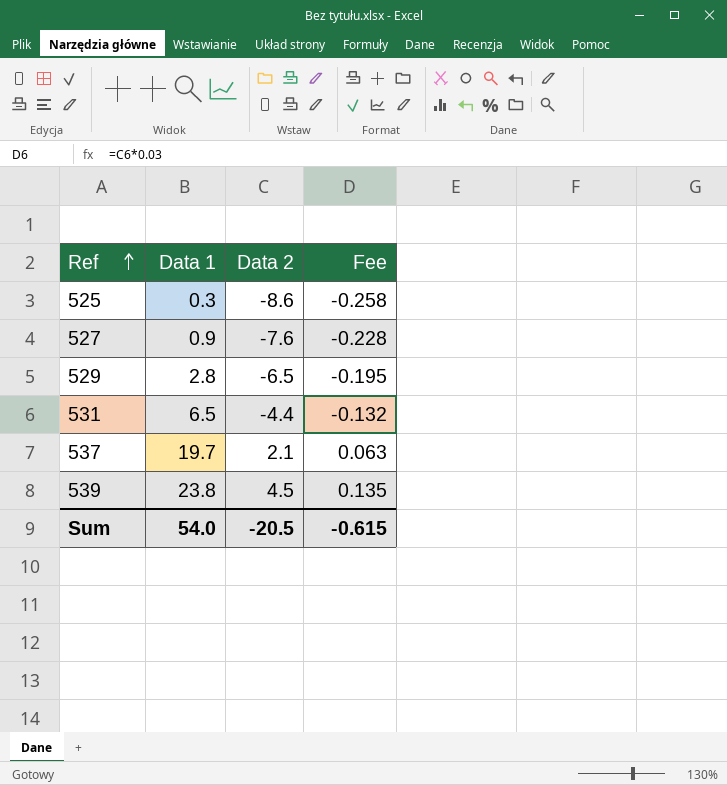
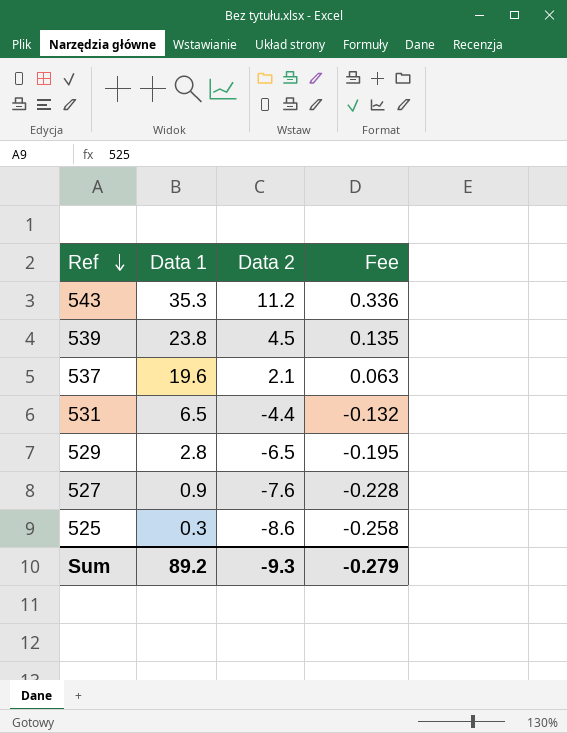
row order: Ref ascending -> Ref descending
row 543: none -> 35.3 | 11.2 | 0.336
537 | Data 1: 19.7 -> 19.6
Sum | Data 1: 54.0 -> 89.2
Sum | Data 2: -20.5 -> -9.3
Sum | Fee: -0.615 -> -0.279

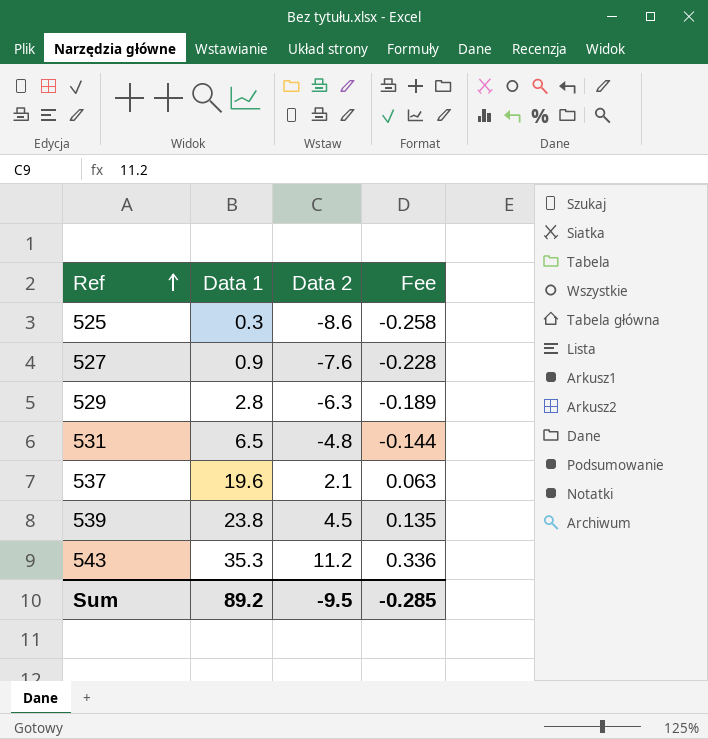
row order: Ref descending -> Ref ascending
529 | Data 2: -6.5 -> -6.3
529 | Fee: -0.195 -> -0.189
531 | Data 2: -4.4 -> -4.8
531 | Fee: -0.132 -> -0.144
Sum | Data 2: -9.3 -> -9.5
Sum | Fee: -0.279 -> -0.285

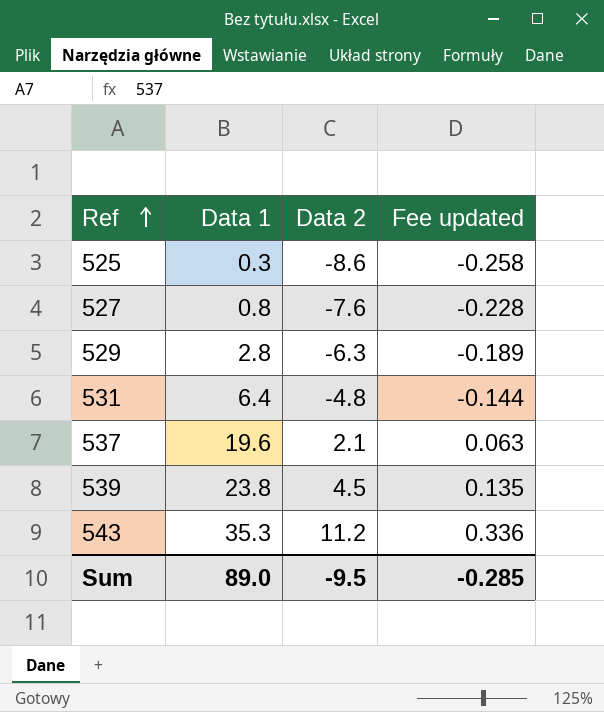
column name: Fee -> Fee updated
527 | Data 1: 0.9 -> 0.8
531 | Data 1: 6.5 -> 6.4
Sum | Data 1: 89.2 -> 89.0

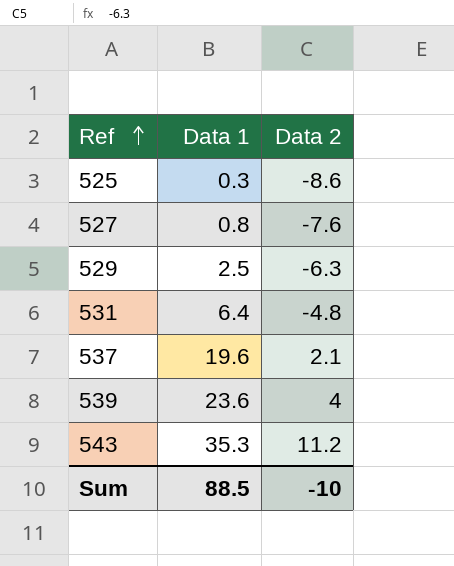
column Fee updated | formula: [Data 2] * 0.03 -> none
529 | Data 1: 2.8 -> 2.5
539 | Data 1: 23.8 -> 23.6
539 | Data 2: 4.5 -> 4
Sum | Data 1: 89.0 -> 88.5
Sum | Data 2: -9.5 -> -10

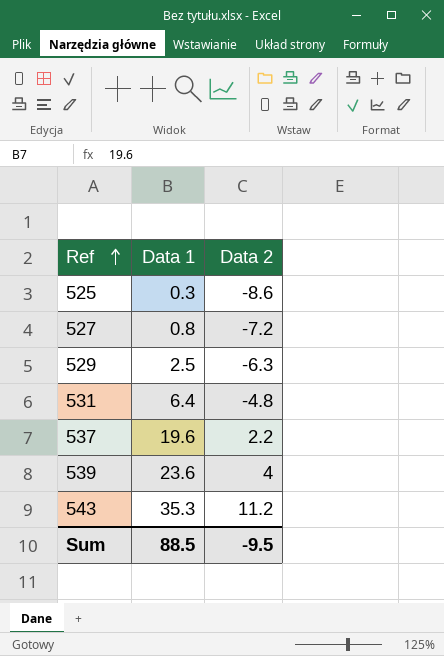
527 | Data 2: -7.6 -> -7.2
537 | Data 2: 2.1 -> 2.2
Sum | Data 2: -10 -> -9.5

